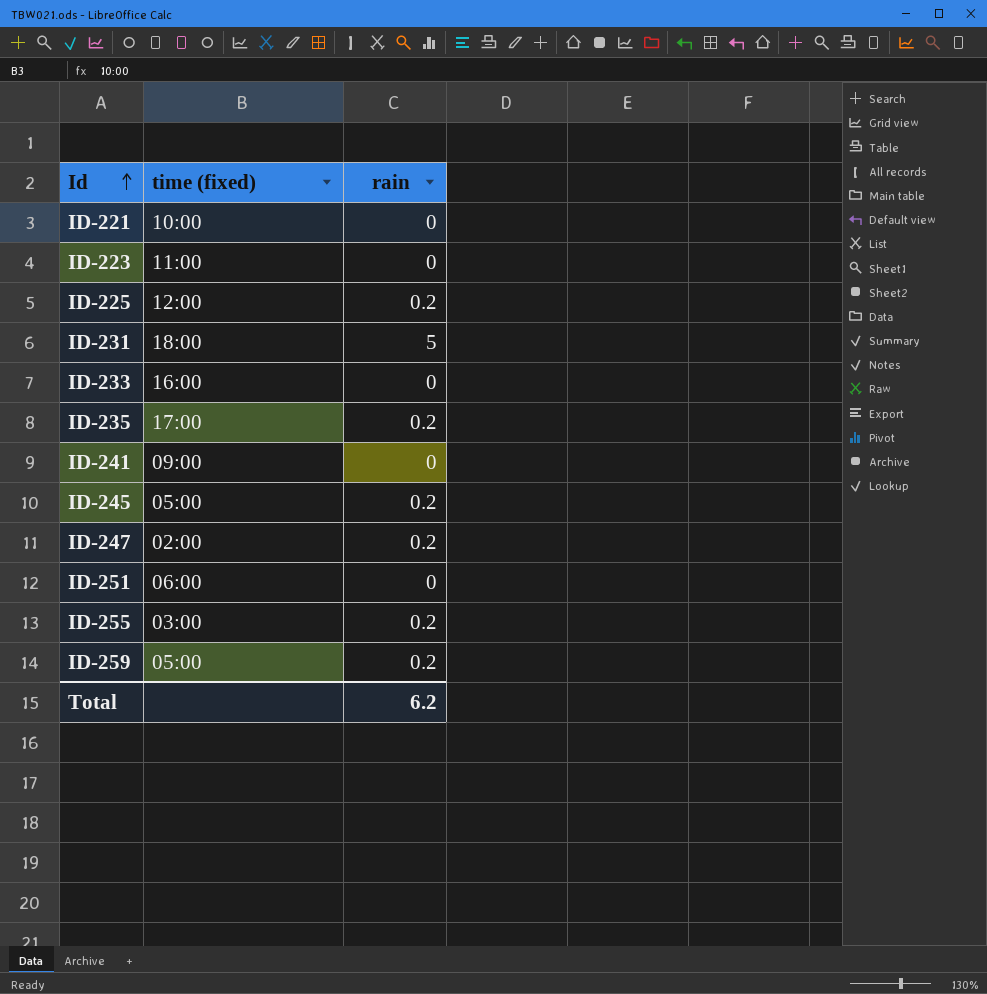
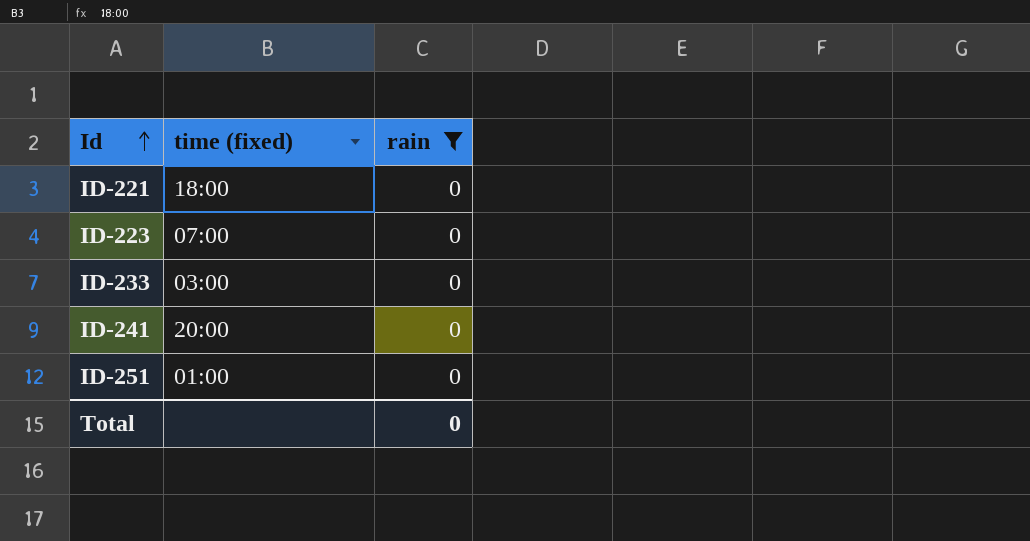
filter: none -> rain = 0
ID-221 | time (fixed): 10:00 -> 18:00
ID-223 | time (fixed): 11:00 -> 07:00
ID-233 | time (fixed): 16:00 -> 03:00
ID-241 | time (fixed): 09:00 -> 20:00
ID-251 | time (fixed): 06:00 -> 01:00
Total | rain: 6.2 -> 0

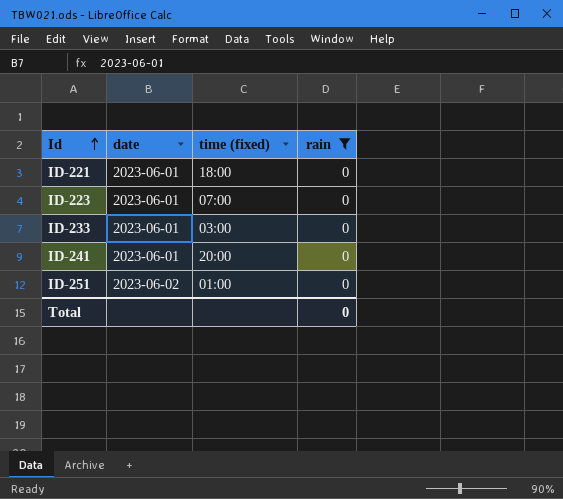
column date | position: none -> 2

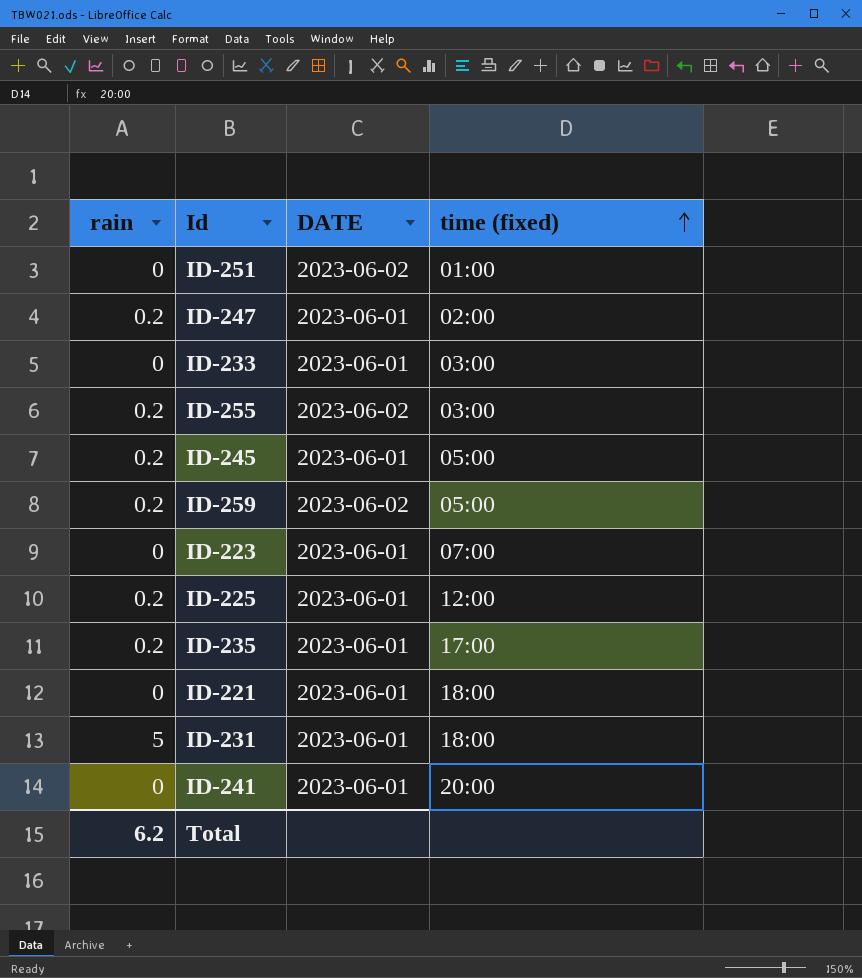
filter: rain = 0 -> none
row order: Id ascending -> time (fixed) ascending
column rain | position: 4 -> 1
column name: date -> DATE
Total | rain: 0 -> 6.2

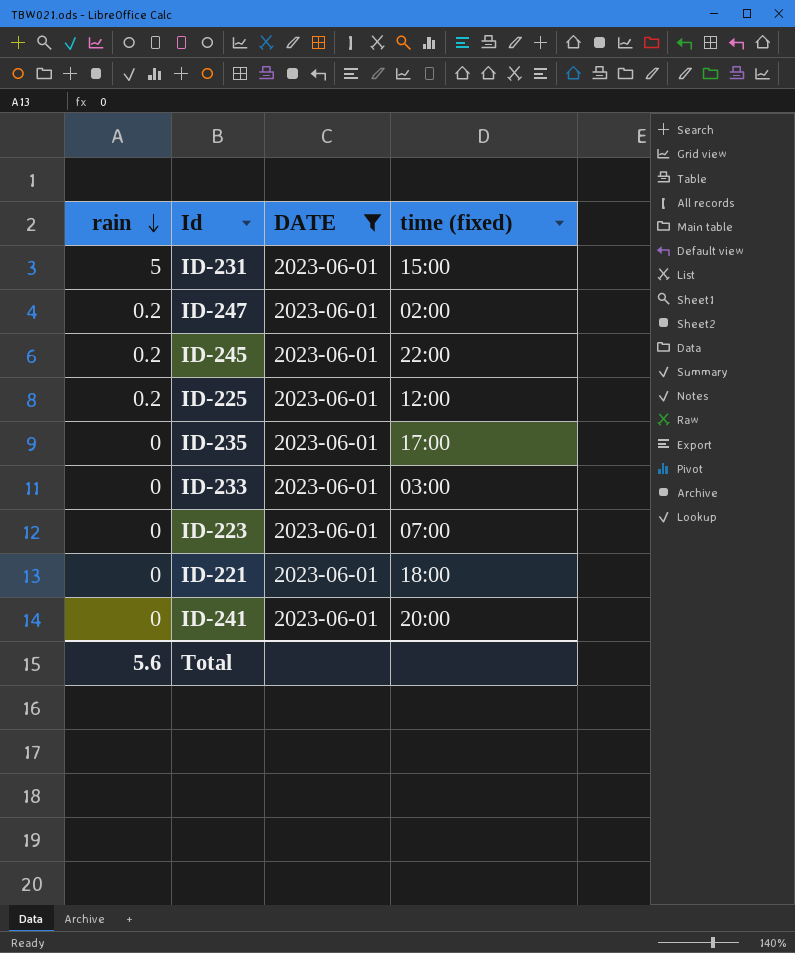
filter: none -> DATE = 2023-06-01
row order: time (fixed) ascending -> rain descending
ID-231 | time (fixed): 18:00 -> 15:00
ID-245 | time (fixed): 05:00 -> 22:00
ID-235 | rain: 0.2 -> 0
Total | rain: 6.2 -> 5.6

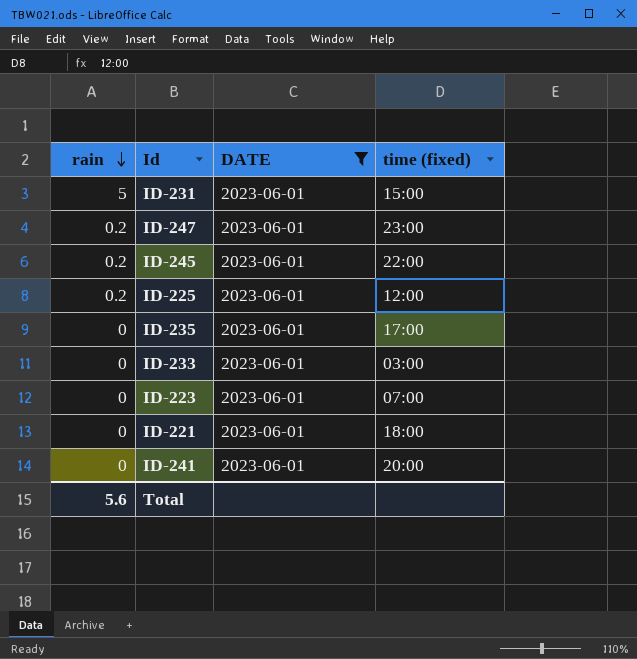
ID-247 | time (fixed): 02:00 -> 23:00

